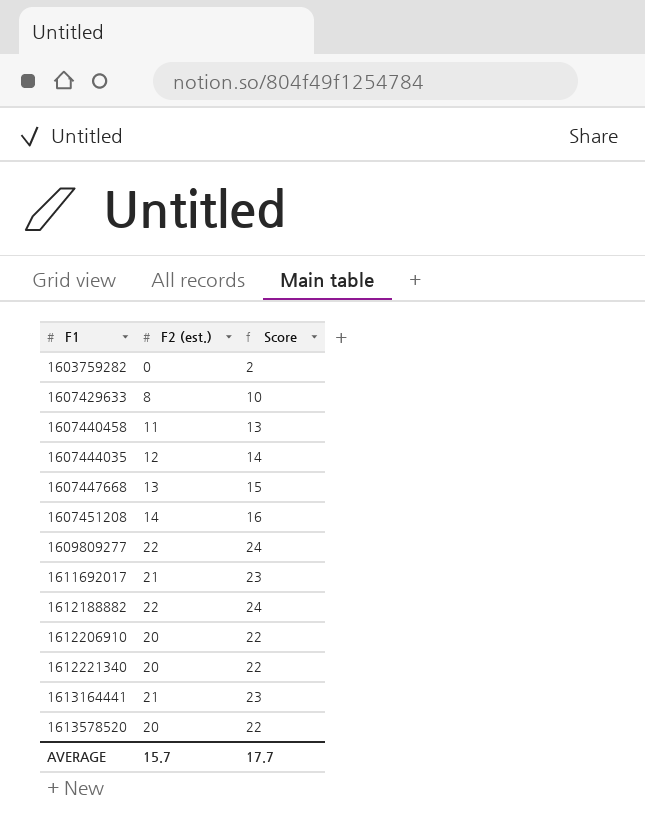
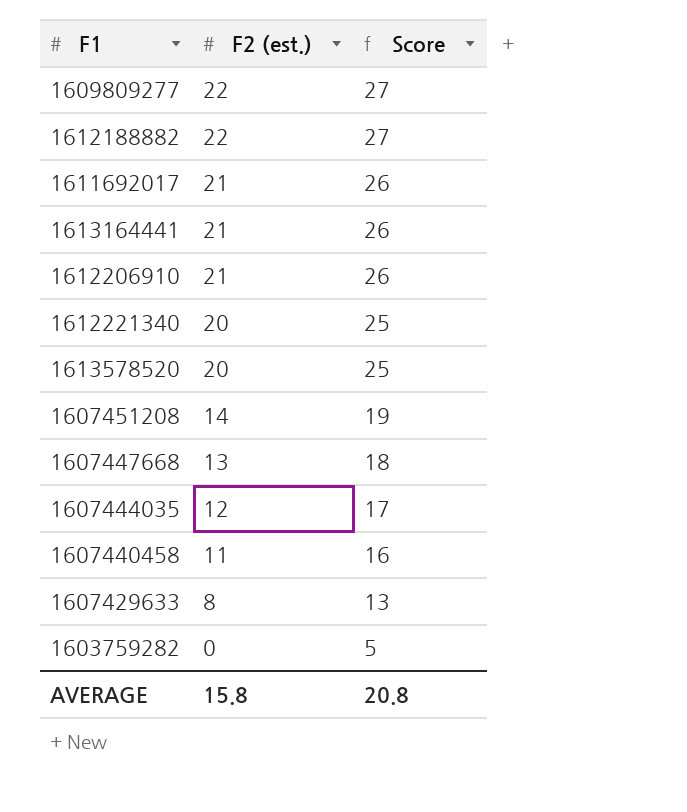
row order: F1 ascending -> F2 (est.) descending
column Score | formula: [F2 (est.)] + 2 -> [F2 (est.)] + 5
1612206910 | F2 (est.): 20 -> 21
AVERAGE | F2 (est.): 15.7 -> 15.8
AVERAGE | Score: 17.7 -> 20.8

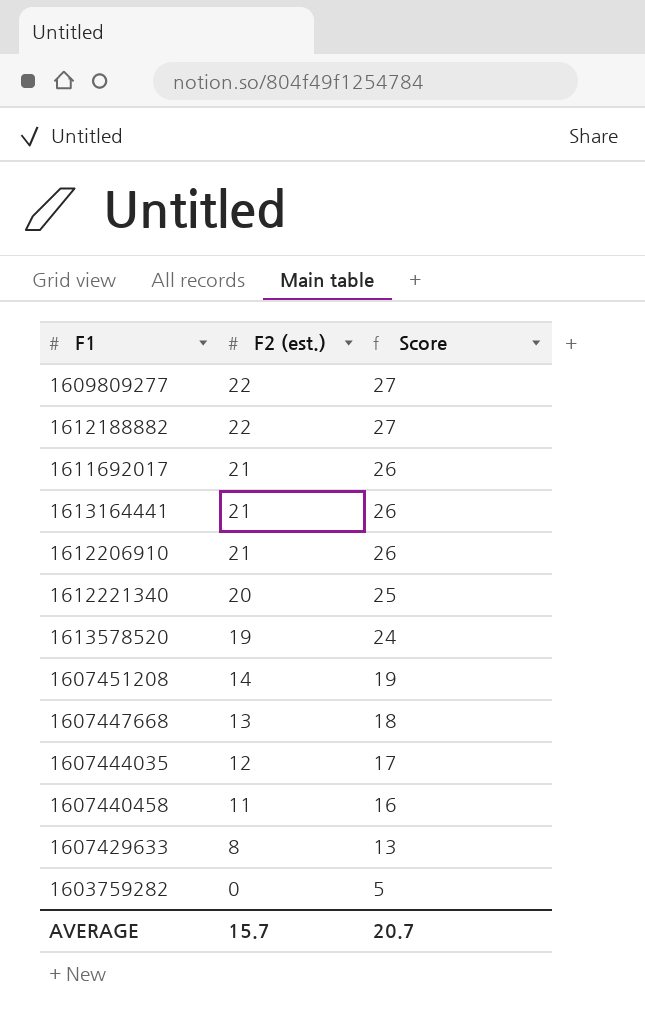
1613578520 | F2 (est.): 20 -> 19
1613578520 | Score: 25 -> 24
AVERAGE | F2 (est.): 15.8 -> 15.7
AVERAGE | Score: 20.8 -> 20.7

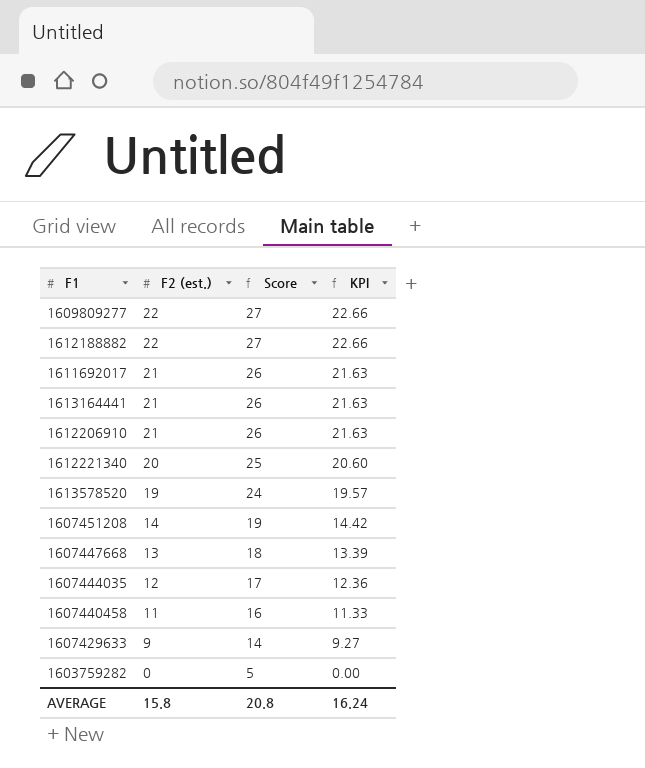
column KPI | formula: none -> [F2 (est.)] * 1.03
1607429633 | F2 (est.): 8 -> 9
1607429633 | Score: 13 -> 14
AVERAGE | F2 (est.): 15.7 -> 15.8
AVERAGE | Score: 20.7 -> 20.8

